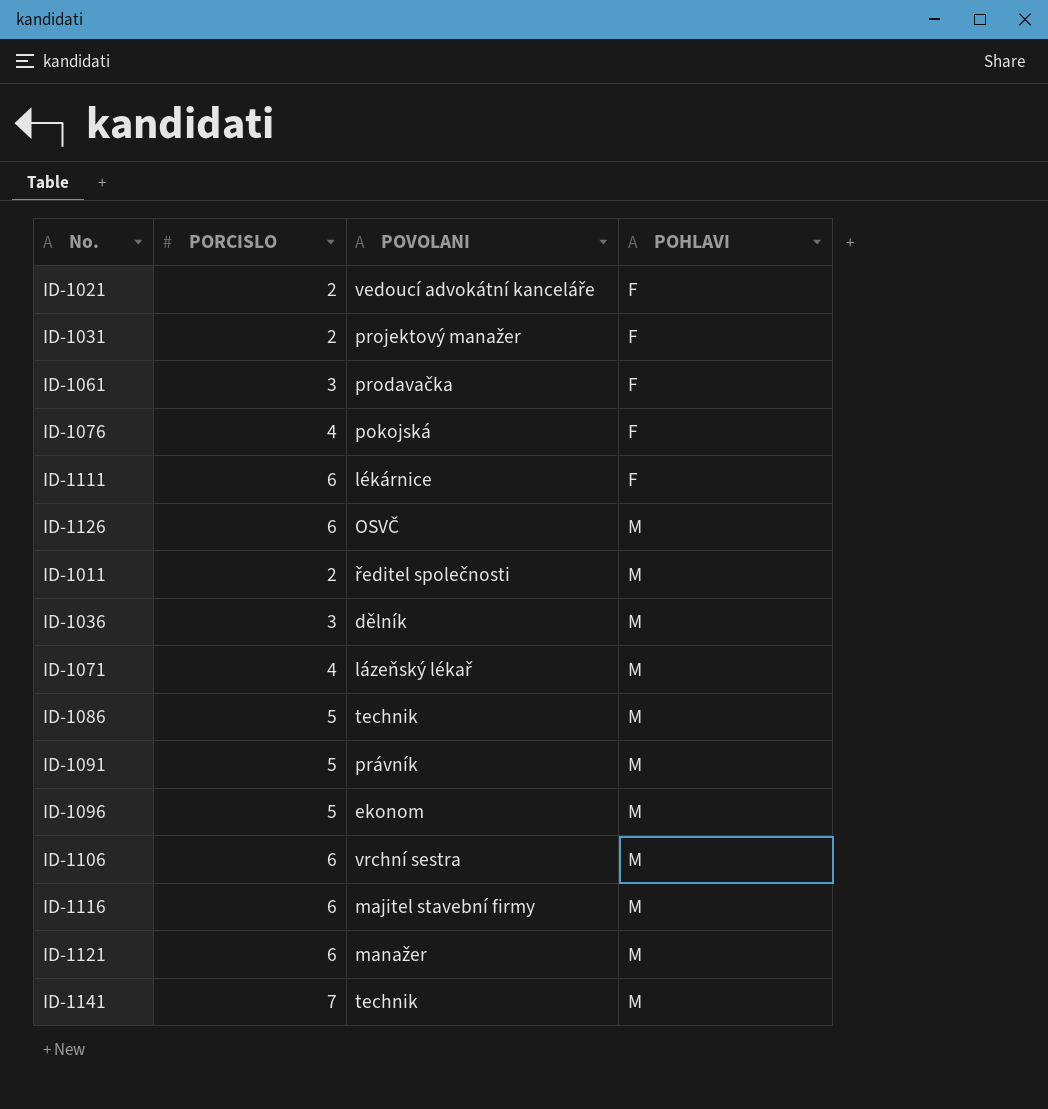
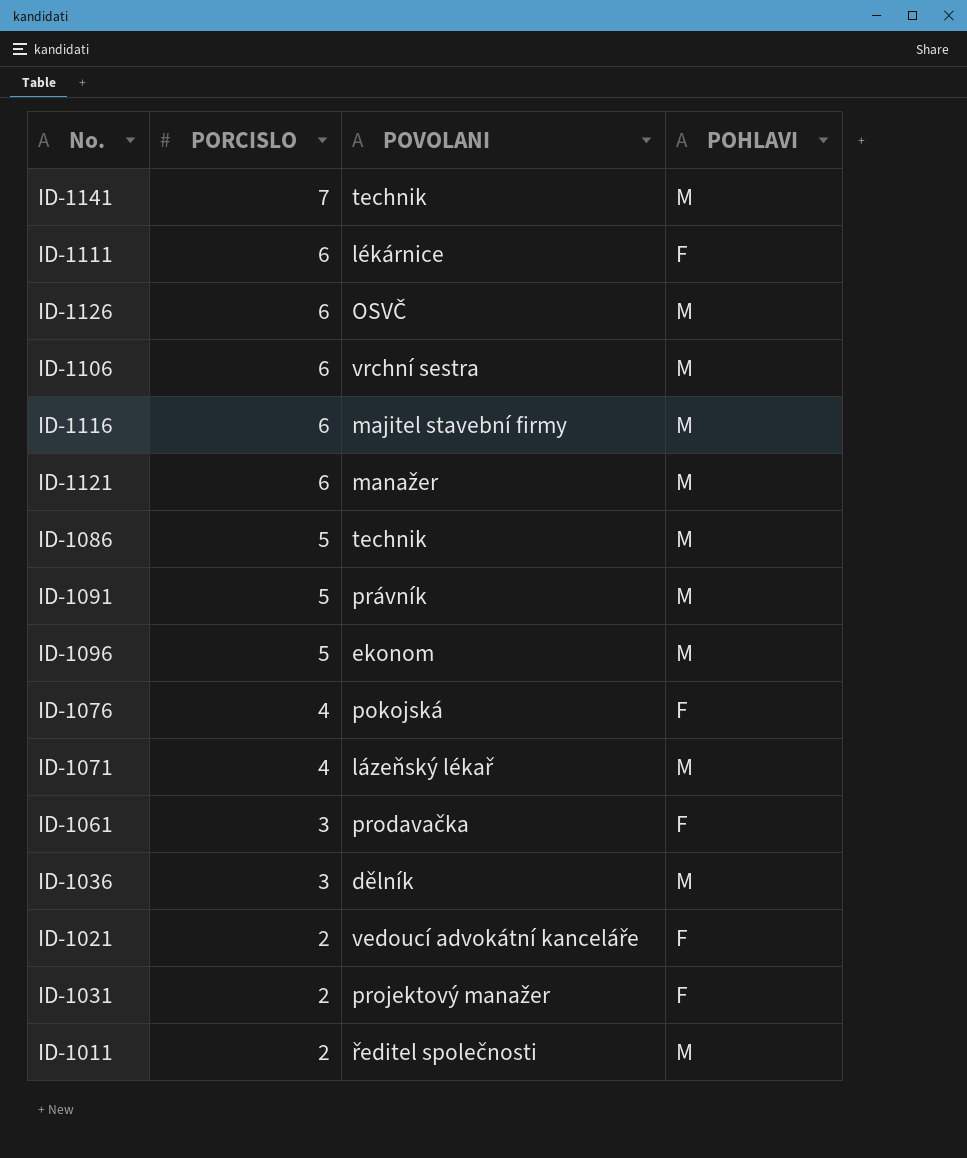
row order: POHLAVI ascending -> PORCISLO descending

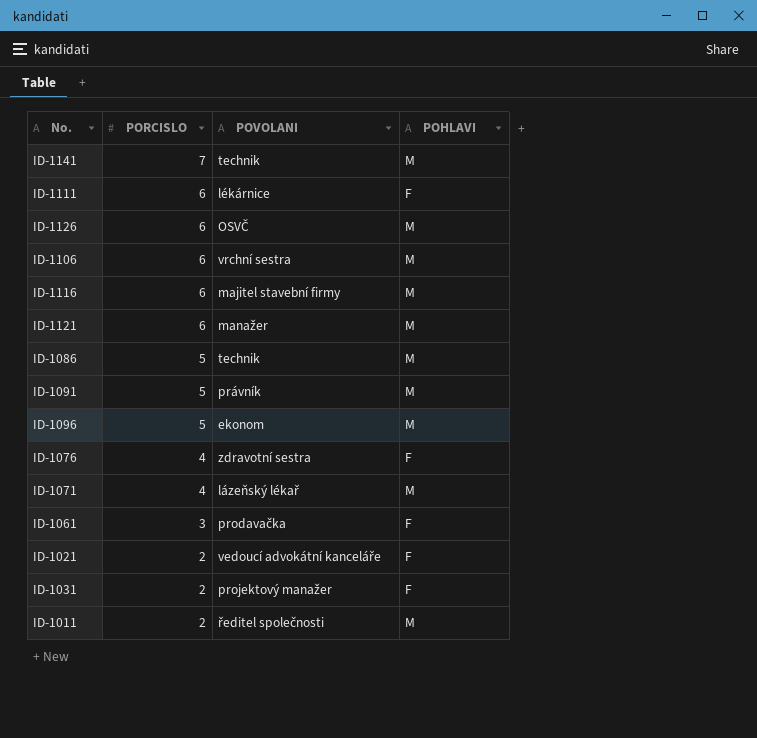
row ID-1036: 3 | dělník | M -> none
ID-1076 | POVOLANI: pokojská -> zdravotní sestra

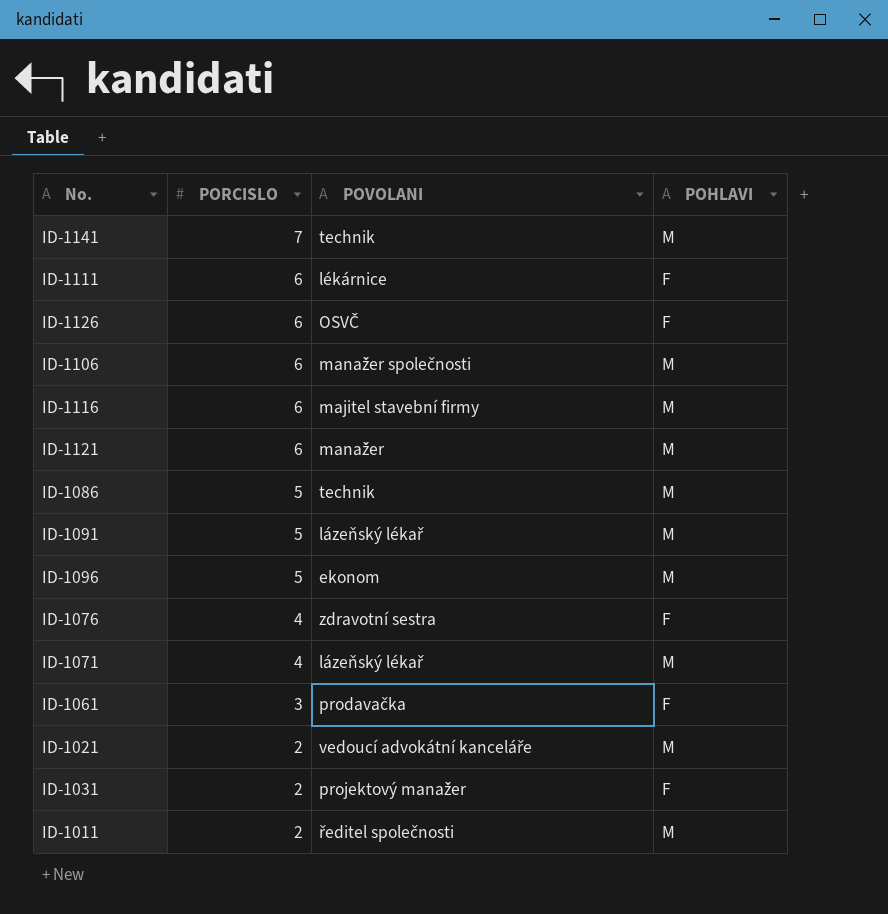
ID-1126 | POHLAVI: M -> F
ID-1106 | POVOLANI: vrchní sestra -> manažer společnosti
ID-1091 | POVOLANI: právník -> lázeňský lékař
ID-1021 | POHLAVI: F -> M

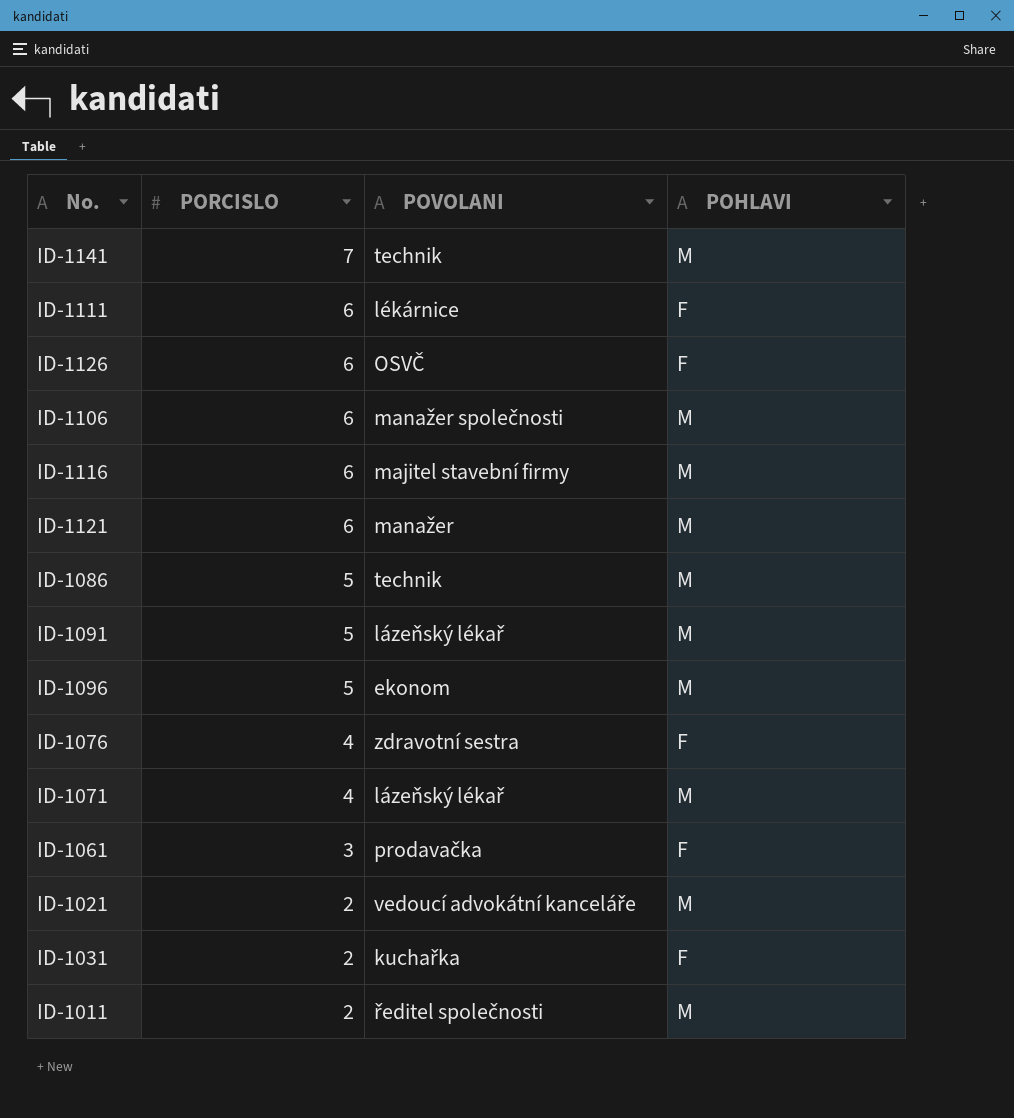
ID-1031 | POVOLANI: projektový manažer -> kuchařka

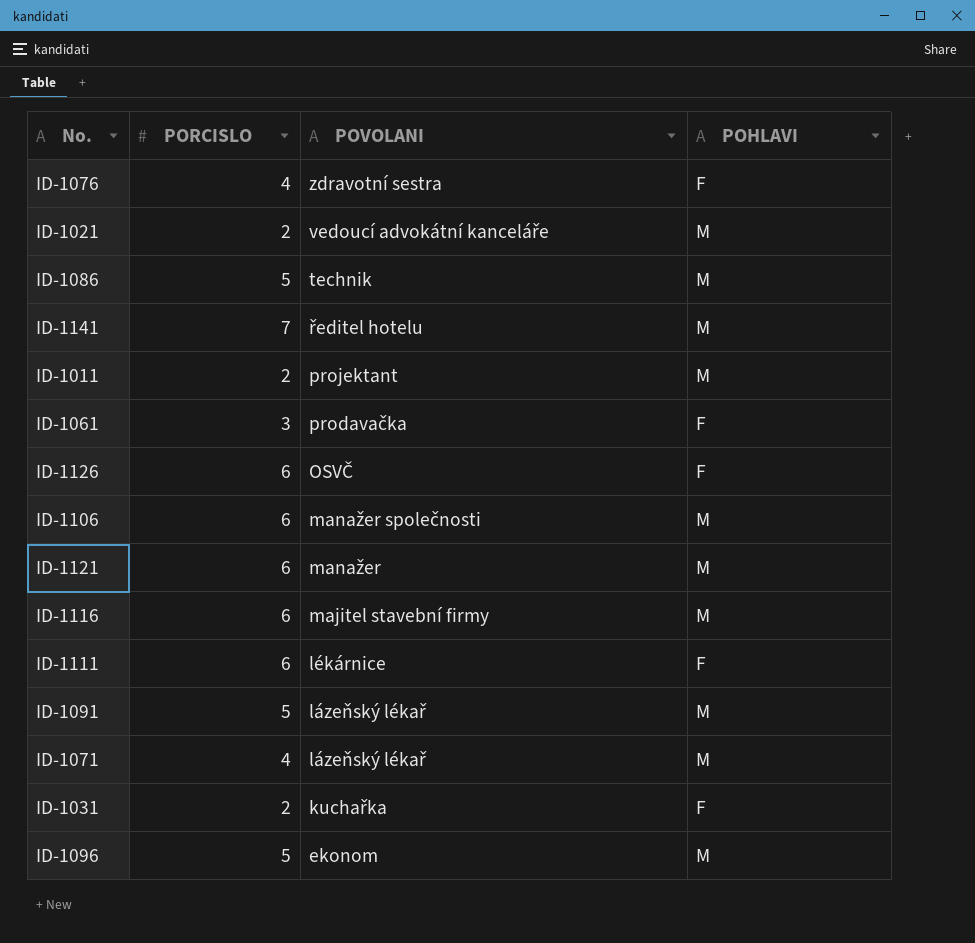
row order: PORCISLO descending -> POVOLANI descending
ID-1141 | POVOLANI: technik -> ředitel hotelu
ID-1011 | POVOLANI: ředitel společnosti -> projektant

